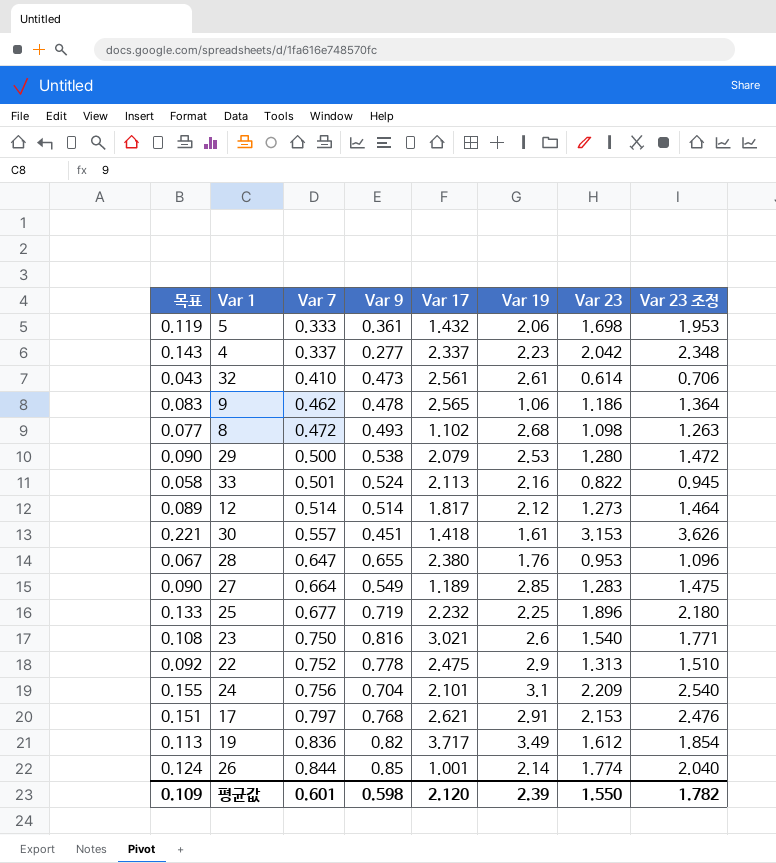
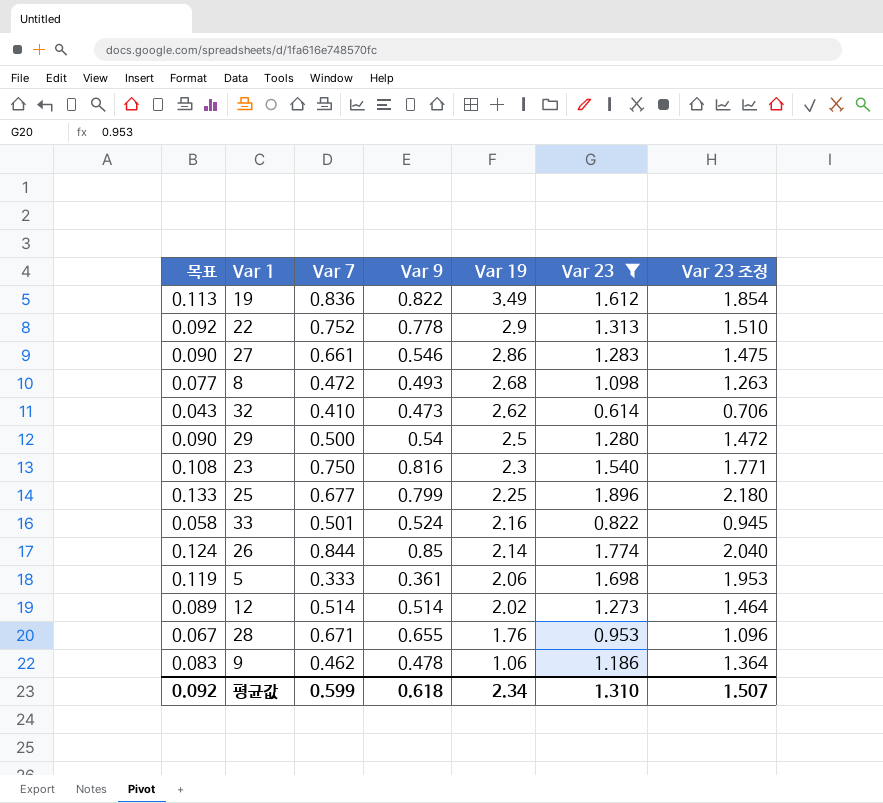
filter: none -> Var 23 <= 1.896
row order: Var 7 ascending -> Var 19 descending
column Var 17 | position: 5 -> none
19 | Var 9: 0.82 -> 0.822
27 | Var 7: 0.664 -> 0.661
27 | Var 9: 0.549 -> 0.546
27 | Var 19: 2.85 -> 2.86
32 | Var 19: 2.61 -> 2.62
29 | Var 9: 0.538 -> 0.54
29 | Var 19: 2.53 -> 2.5
23 | Var 19: 2.6 -> 2.3
25 | Var 9: 0.719 -> 0.799
12 | Var 19: 2.12 -> 2.02
28 | Var 7: 0.647 -> 0.671
평균값 | 목표: 0.109 -> 0.092
평균값 | Var 7: 0.601 -> 0.599
평균값 | Var 9: 0.598 -> 0.618
평균값 | Var 19: 2.39 -> 2.34
평균값 | Var 23: 1.550 -> 1.310
평균값 | Var 23 조정: 1.782 -> 1.507

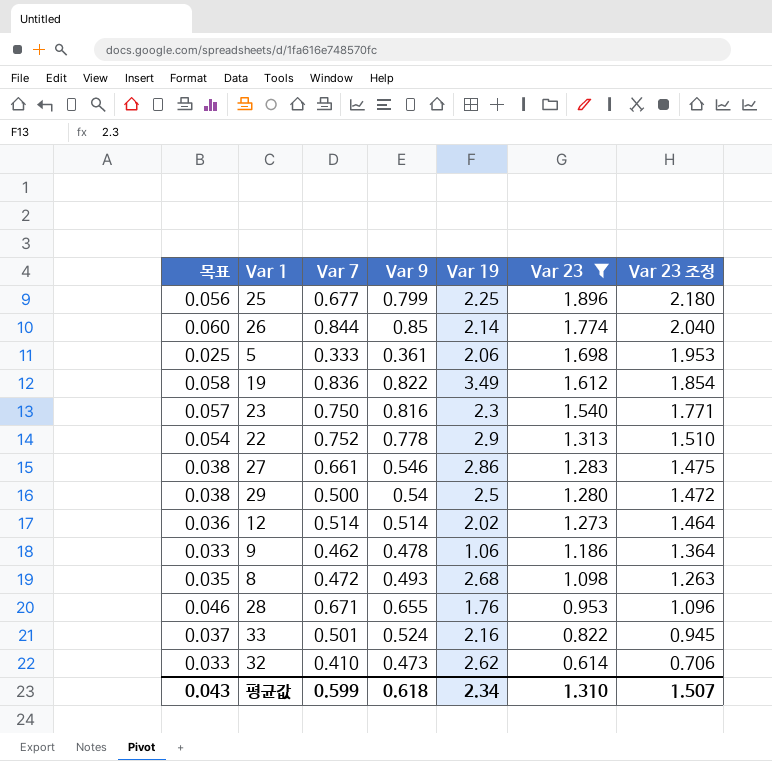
row order: Var 19 descending -> Var 23 descending
column 목표 | formula: [Var 23] * 0.07 -> [Var 9] * 0.07
평균값 | 목표: 0.092 -> 0.043

